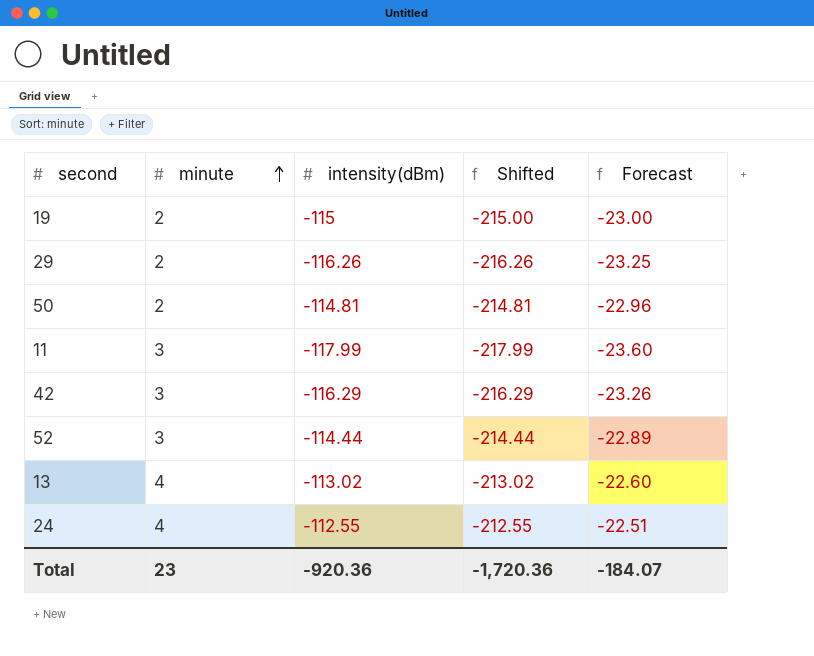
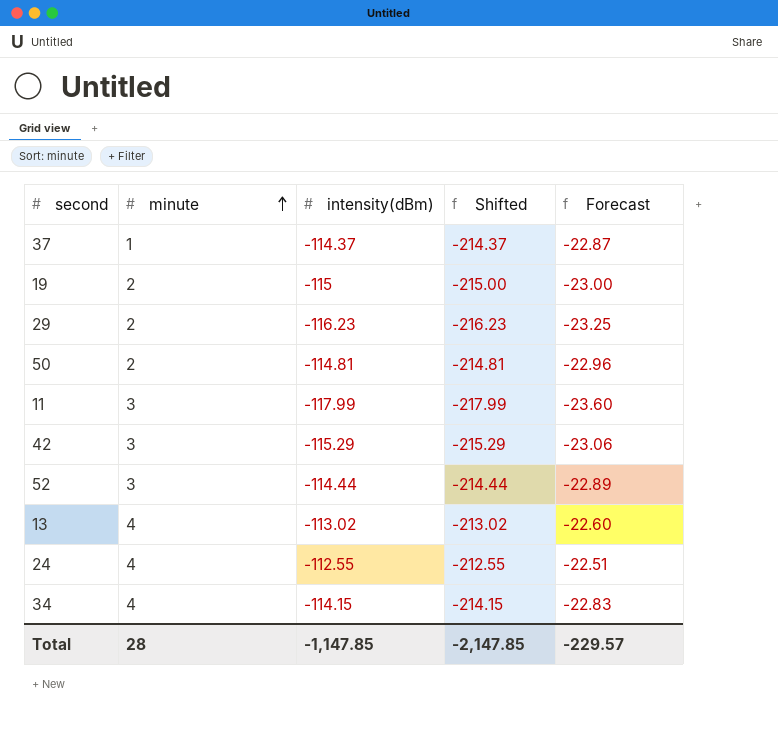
row 37: none -> 1 | -114.37 | -214.37 | -22.87
29 | intensity(dBm): -116.26 -> -116.23
29 | Shifted: -216.26 -> -216.23
42 | intensity(dBm): -116.29 -> -115.29
42 | Shifted: -216.29 -> -215.29
42 | Forecast: -23.26 -> -23.06
row 34: none -> 4 | -114.15 | -214.15 | -22.83
Total | minute: 23 -> 28
Total | intensity(dBm): -920.36 -> -1,147.85
Total | Shifted: -1,720.36 -> -2,147.85
Total | Forecast: -184.07 -> -229.57

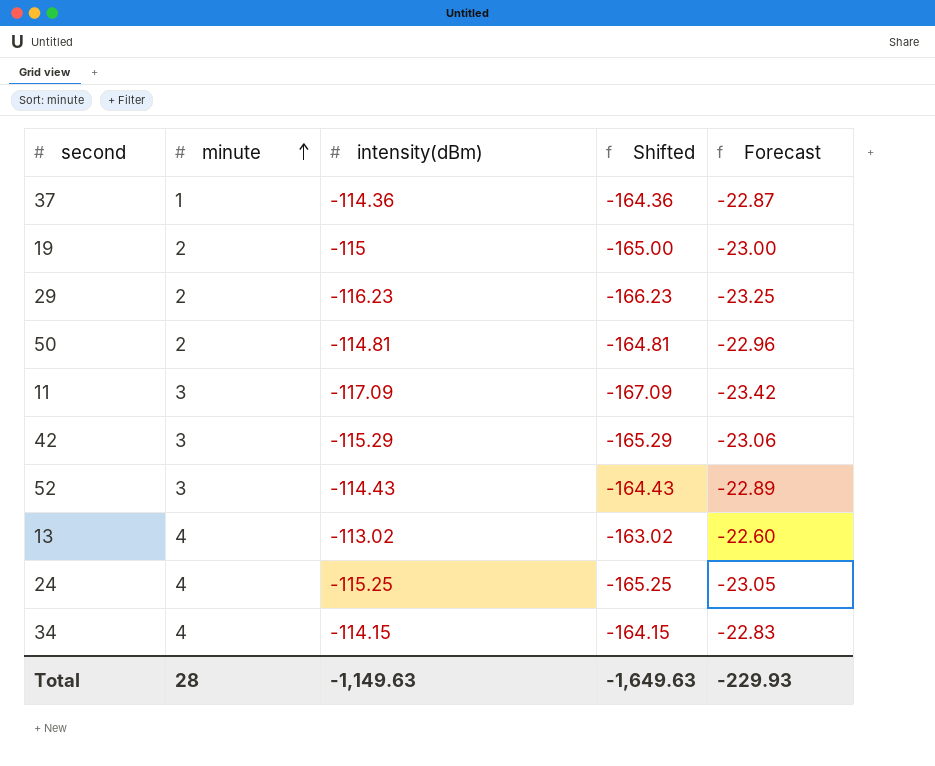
column Shifted | formula: [intensity(dBm)] - 100 -> [intensity(dBm)] - 50
37 | intensity(dBm): -114.37 -> -114.36
11 | intensity(dBm): -117.99 -> -117.09
11 | Forecast: -23.60 -> -23.42
52 | intensity(dBm): -114.44 -> -114.43
24 | intensity(dBm): -112.55 -> -115.25
24 | Forecast: -22.51 -> -23.05
Total | intensity(dBm): -1,147.85 -> -1,149.63
Total | Shifted: -2,147.85 -> -1,649.63
Total | Forecast: -229.57 -> -229.93

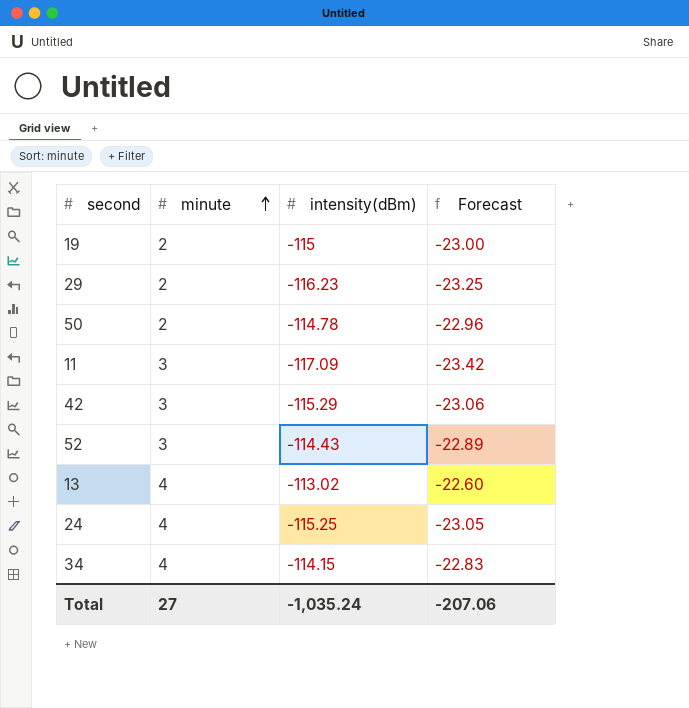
column Shifted | formula: [intensity(dBm)] - 50 -> none
row 37: 1 | -114.36 | -164.36 | -22.87 -> none
50 | intensity(dBm): -114.81 -> -114.78
Total | minute: 28 -> 27
Total | intensity(dBm): -1,149.63 -> -1,035.24
Total | Forecast: -229.93 -> -207.06

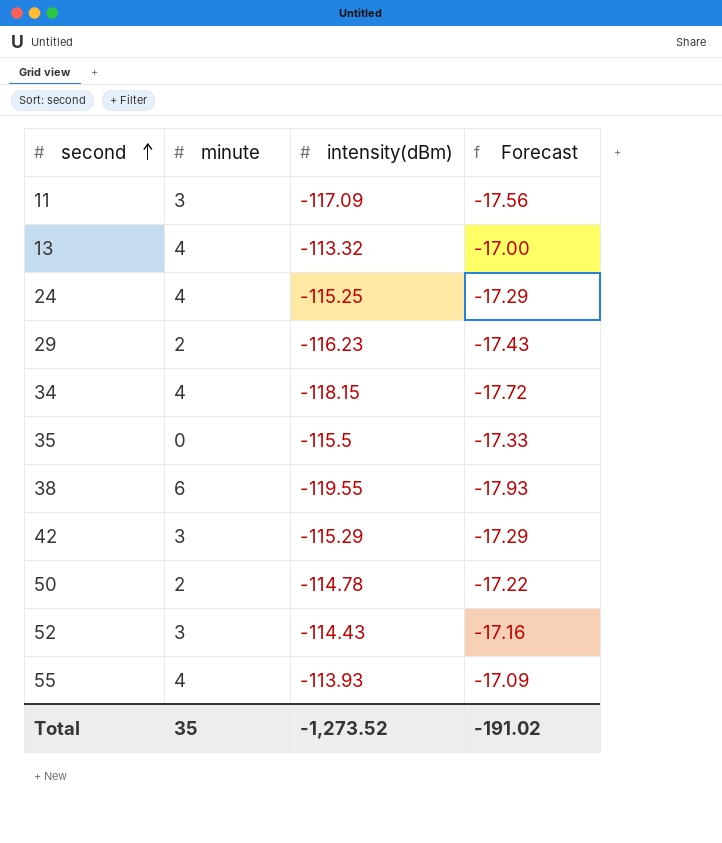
row order: minute ascending -> second ascending
column Forecast | formula: [intensity(dBm)] * 0.2 -> [intensity(dBm)] * 0.15
row 19: 2 | -115 | -23.00 -> none
13 | intensity(dBm): -113.02 -> -113.32
34 | intensity(dBm): -114.15 -> -118.15
row 35: none -> 0 | -115.5 | -17.33
row 38: none -> 6 | -119.55 | -17.93
row 55: none -> 4 | -113.93 | -17.09
Total | minute: 27 -> 35
Total | intensity(dBm): -1,035.24 -> -1,273.52
Total | Forecast: -207.06 -> -191.02

